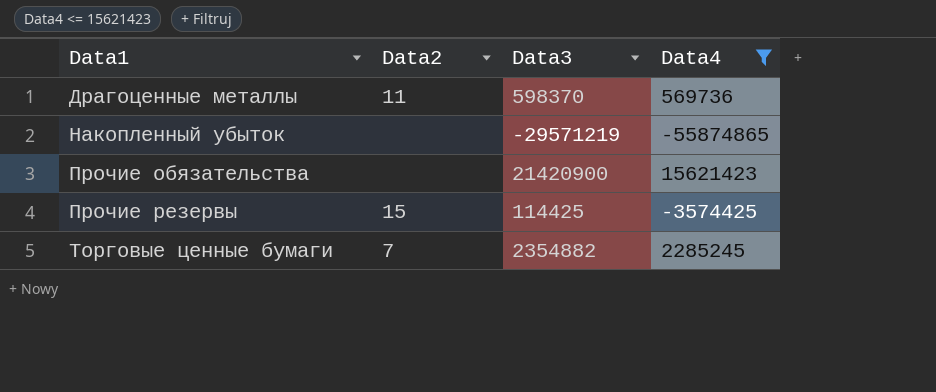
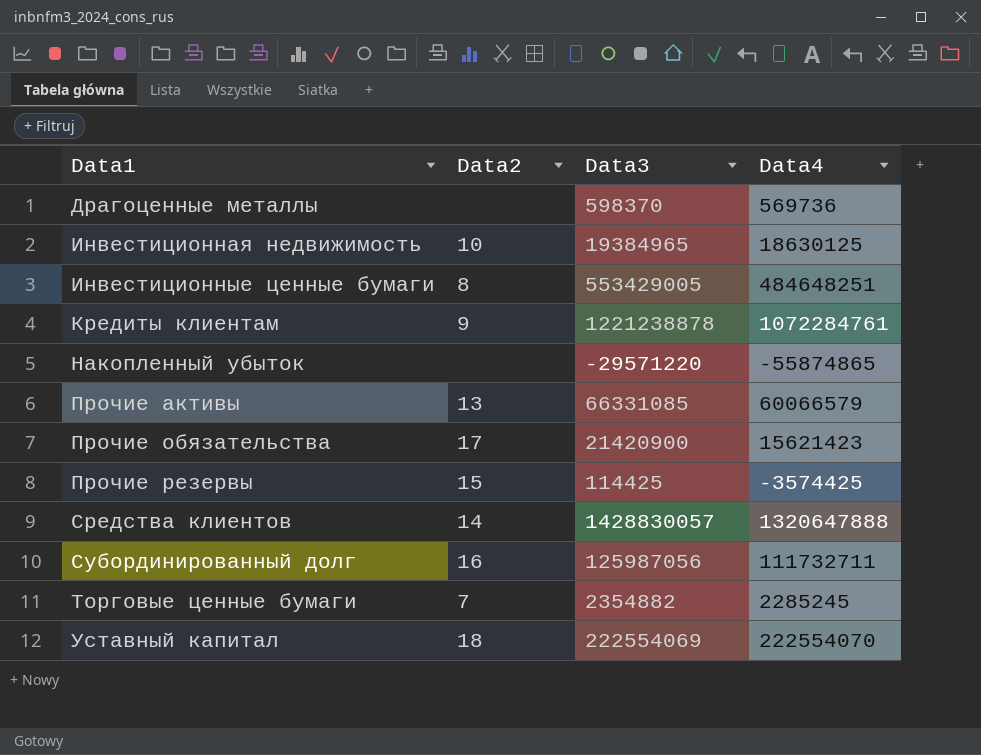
filter: Data4 <= 15621423 -> none
Драгоценные металлы | Data2: 11 -> none
Накопленный убыток | Data3: -29571219 -> -29571220
Прочие обязательства | Data2: none -> 17

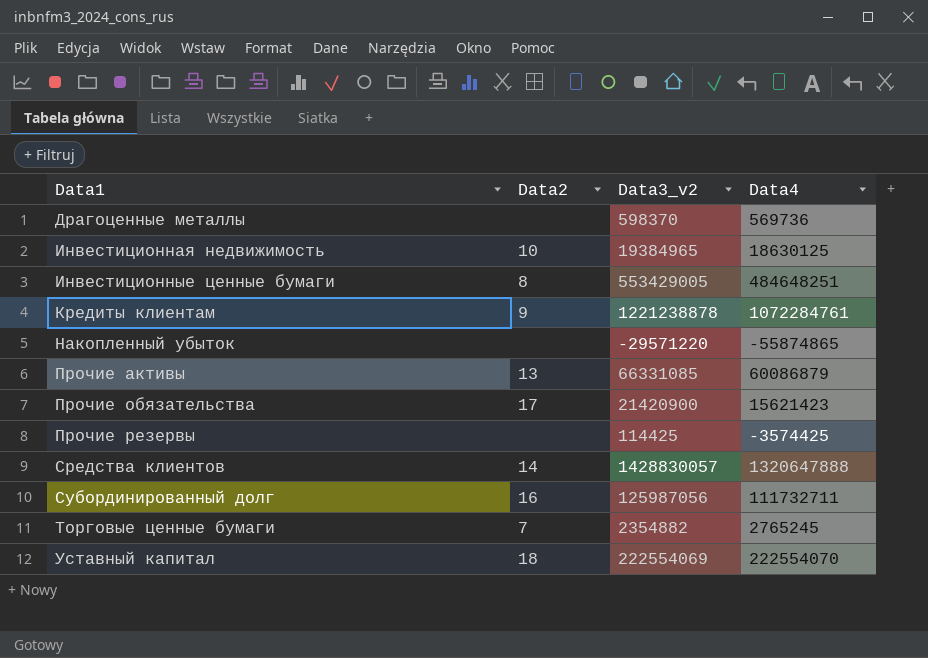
column name: Data3 -> Data3_v2
Прочие активы | Data4: 60066579 -> 60086879
Прочие резервы | Data2: 15 -> none
Торговые ценные бумаги | Data4: 2285245 -> 2765245

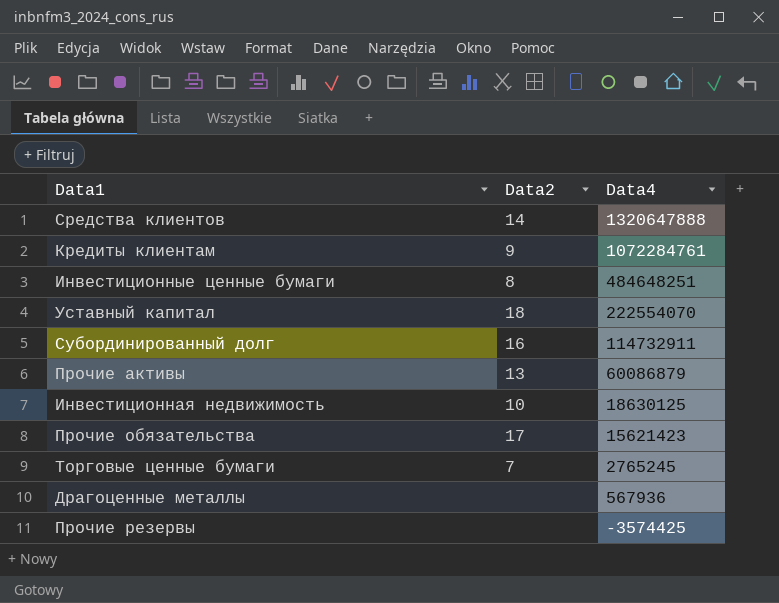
row order: Data1 ascending -> Data4 descending
column Data3_v2 | position: 3 -> none
row Накопленный убыток: none | -29571220 | -55874865 -> none
Субординированный долг | Data4: 111732711 -> 114732911
Драгоценные металлы | Data4: 569736 -> 567936

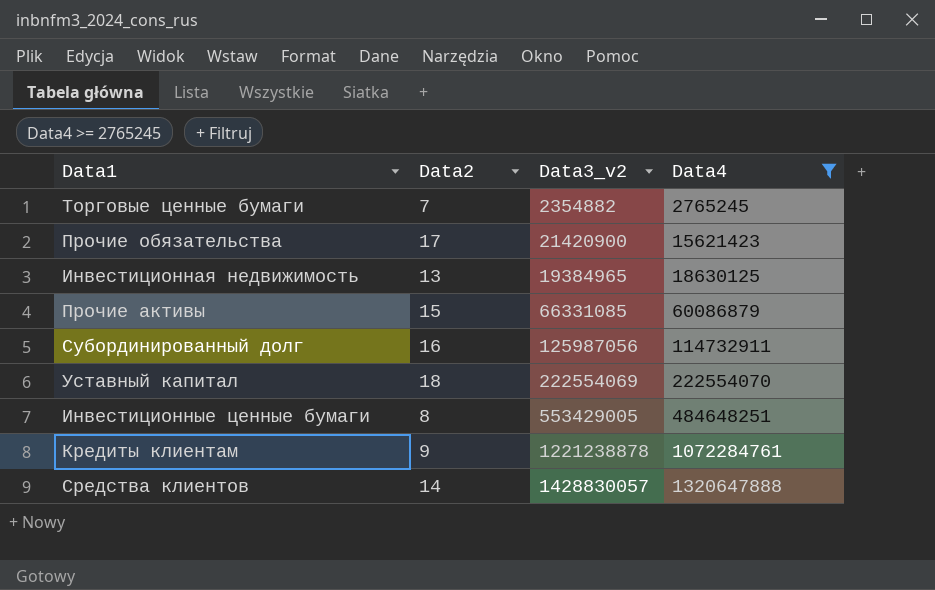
filter: none -> Data4 >= 2765245
row order: Data4 descending -> Data4 ascending
column Data3_v2 | position: none -> 3
Инвестиционная недвижимость | Data2: 10 -> 13
Прочие активы | Data2: 13 -> 15

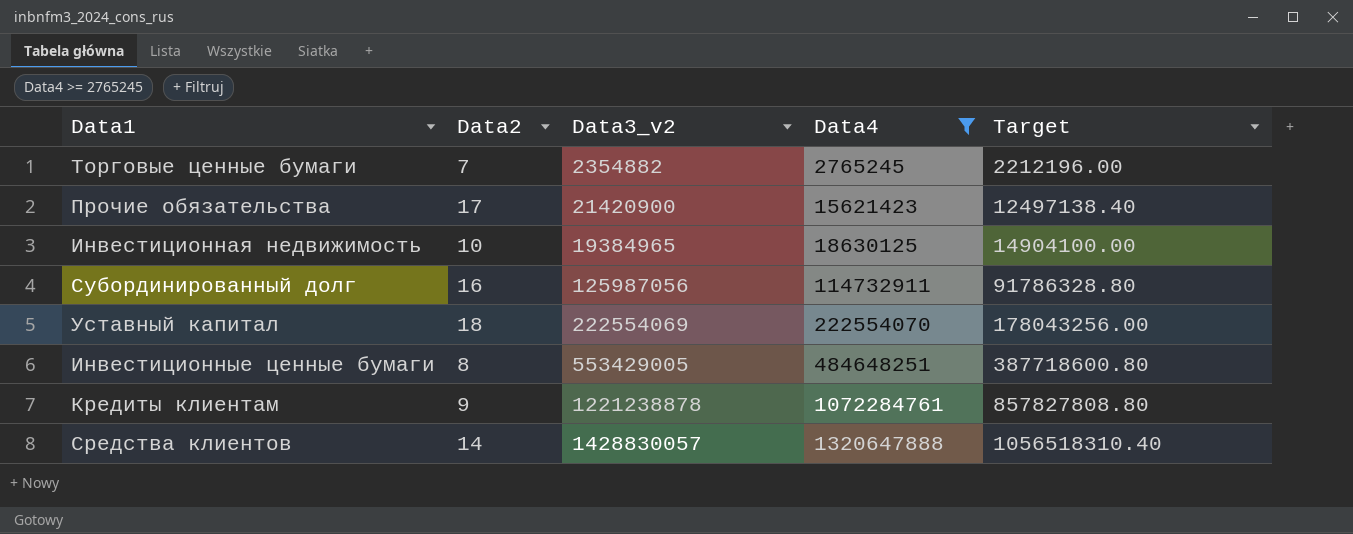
column Target | formula: none -> [Data4] * 0.8
row Прочие активы: 15 | 66331085 | 60086879 -> none
Инвестиционная недвижимость | Data2: 13 -> 10

